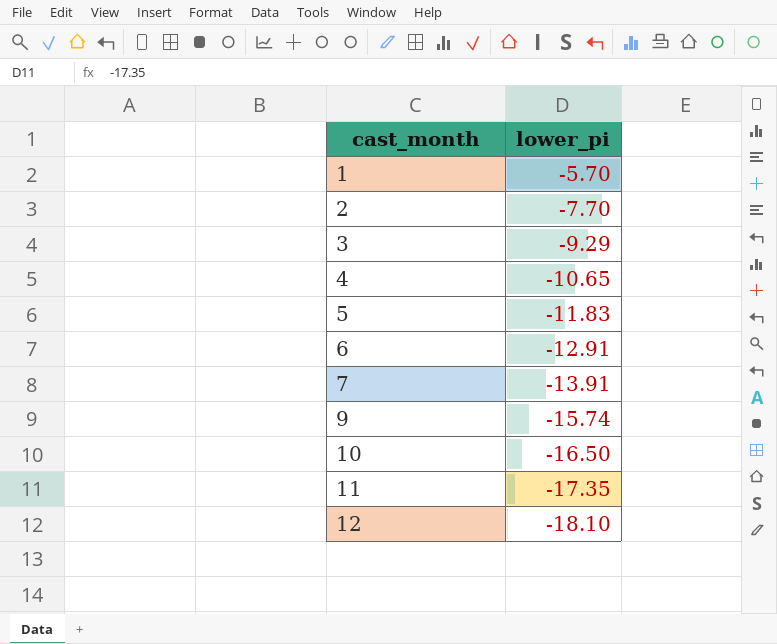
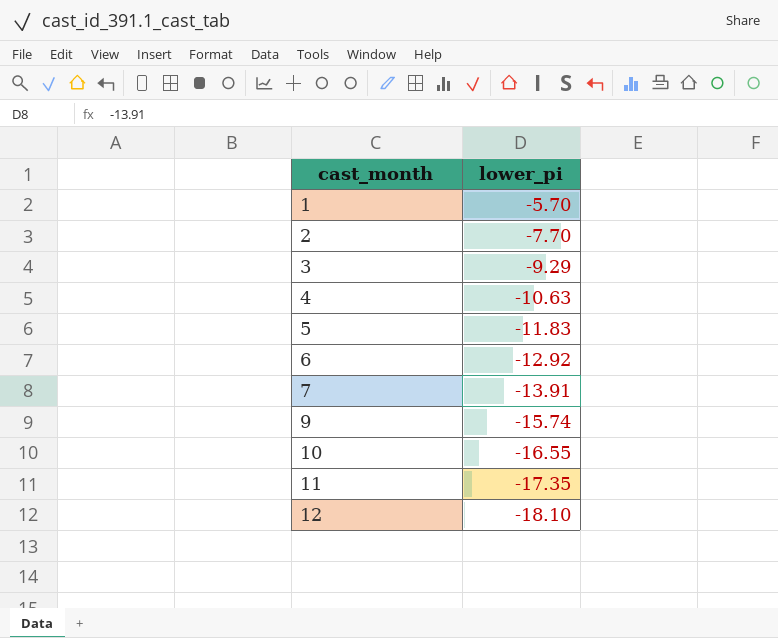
4 | lower_pi: -10.65 -> -10.63
6 | lower_pi: -12.91 -> -12.92
10 | lower_pi: -16.50 -> -16.55

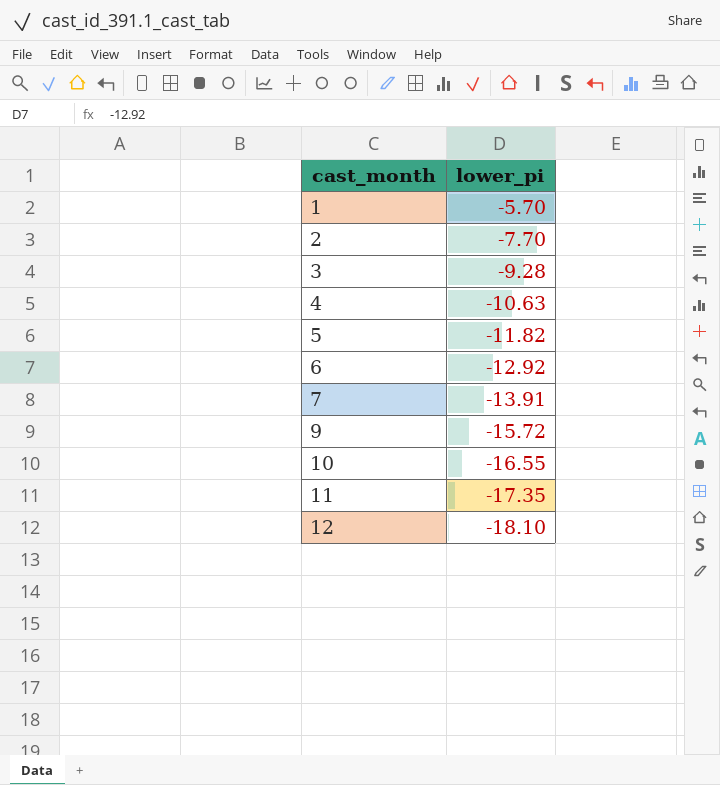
3 | lower_pi: -9.29 -> -9.28
5 | lower_pi: -11.83 -> -11.82
9 | lower_pi: -15.74 -> -15.72

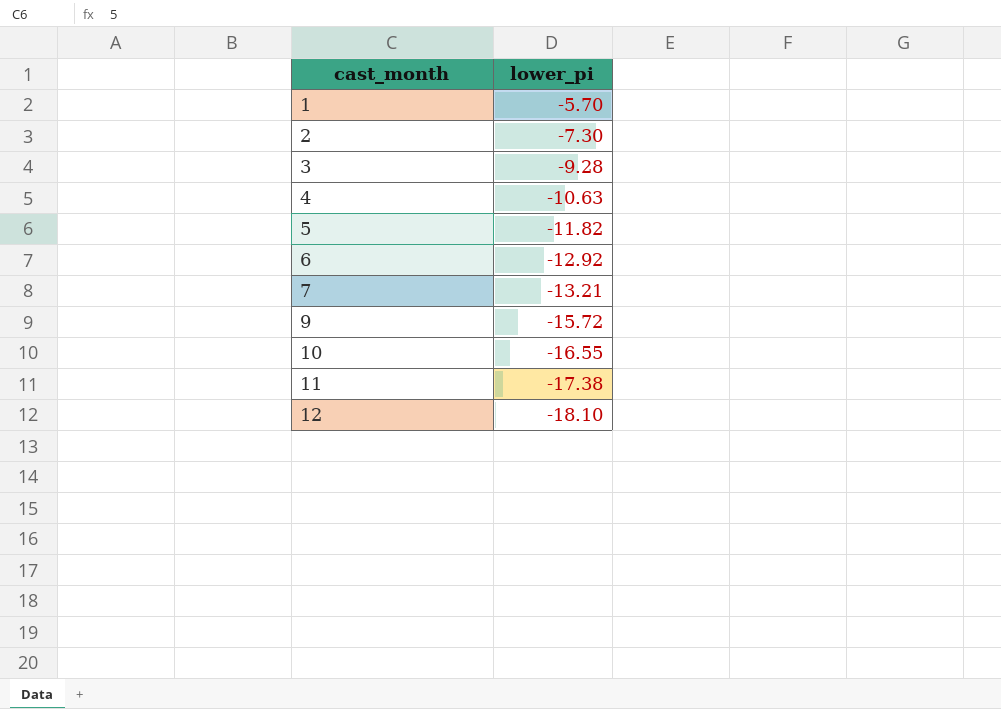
2 | lower_pi: -7.70 -> -7.30
7 | lower_pi: -13.91 -> -13.21
11 | lower_pi: -17.35 -> -17.38

